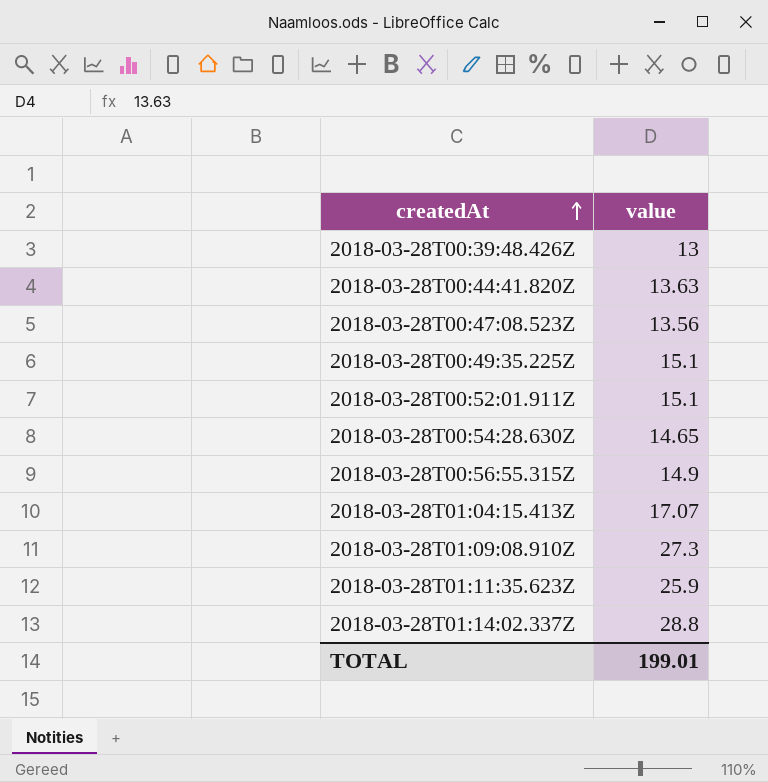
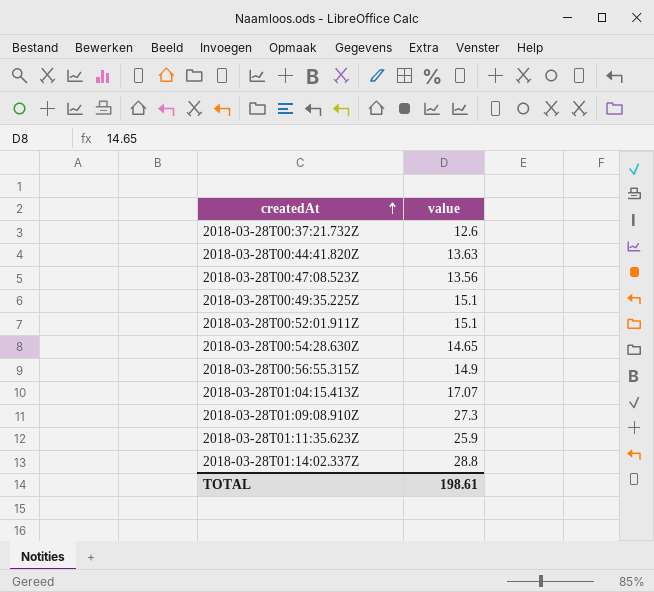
row 2018-03-28T00:39:48.426Z: 13 -> none
row 2018-03-28T00:37:21.732Z: none -> 12.6
TOTAL | value: 199.01 -> 198.61

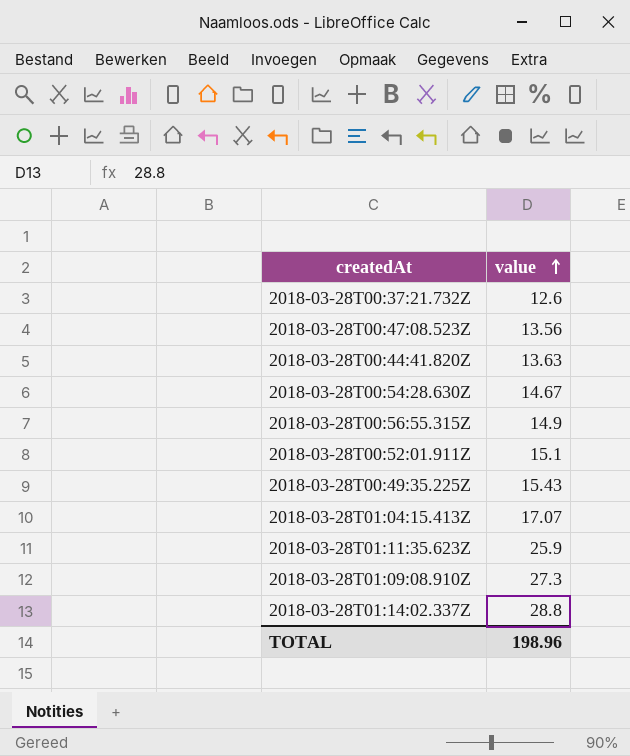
row order: createdAt ascending -> value ascending
2018-03-28T00:54:28.630Z | value: 14.65 -> 14.67
2018-03-28T00:49:35.225Z | value: 15.1 -> 15.43
TOTAL | value: 198.61 -> 198.96

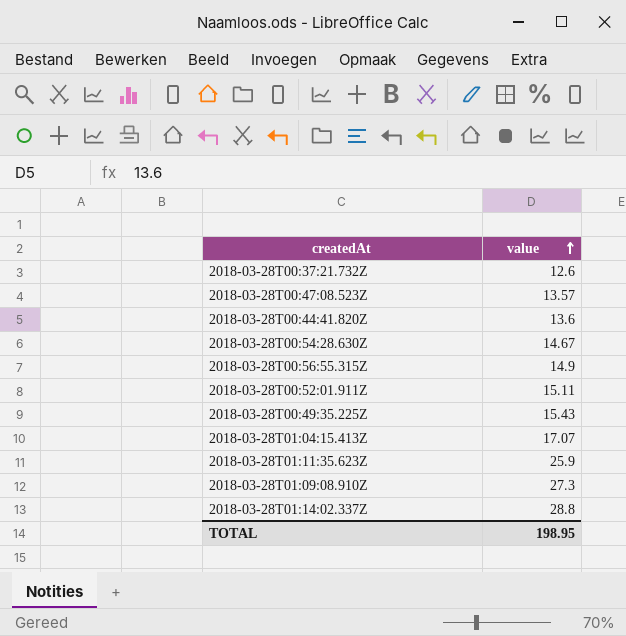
2018-03-28T00:47:08.523Z | value: 13.56 -> 13.57
2018-03-28T00:44:41.820Z | value: 13.63 -> 13.6
2018-03-28T00:52:01.911Z | value: 15.1 -> 15.11
TOTAL | value: 198.96 -> 198.95

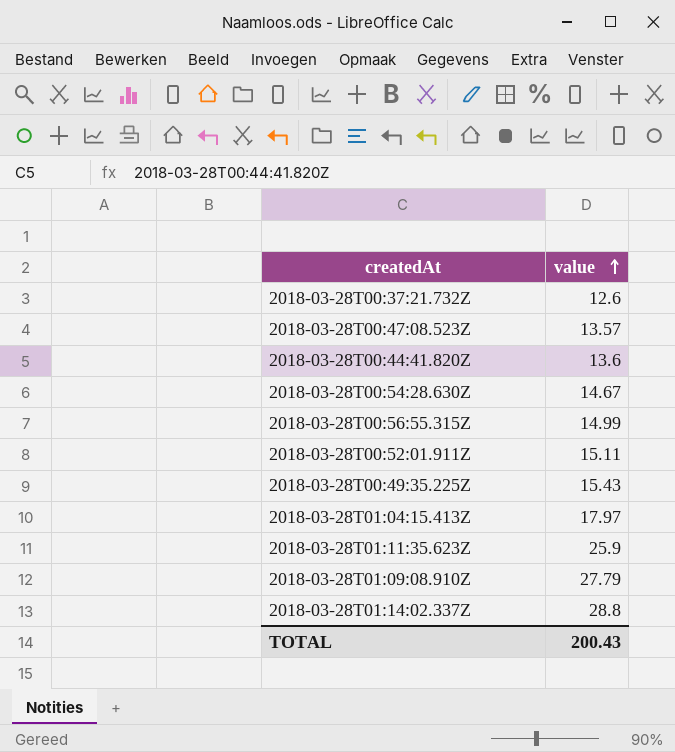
2018-03-28T00:56:55.315Z | value: 14.9 -> 14.99
2018-03-28T01:04:15.413Z | value: 17.07 -> 17.97
2018-03-28T01:09:08.910Z | value: 27.3 -> 27.79
TOTAL | value: 198.95 -> 200.43

